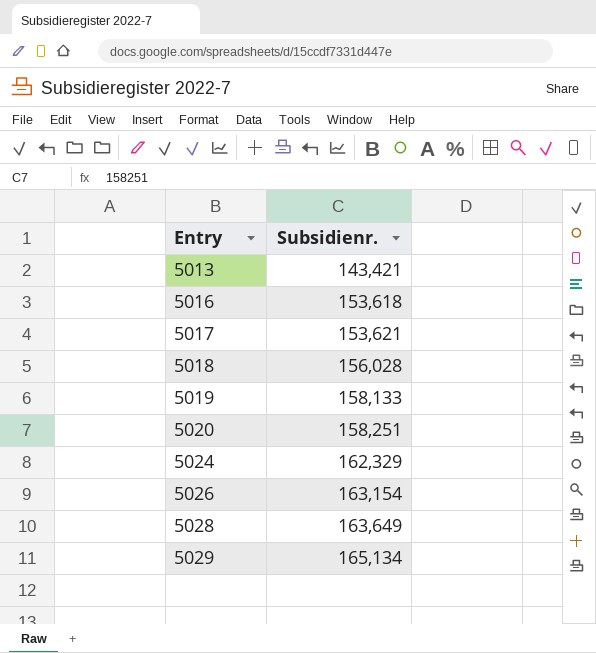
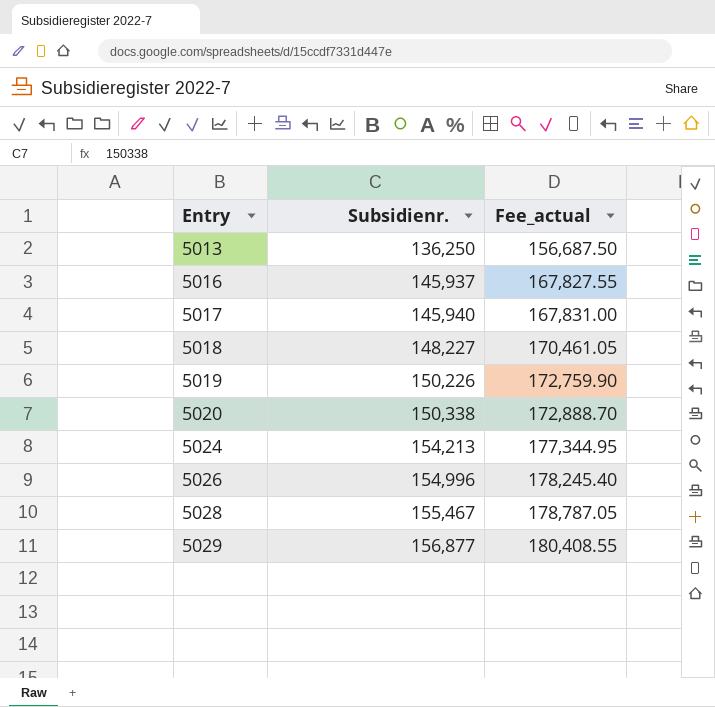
column Fee_actual | formula: none -> [Subsidienr.] * 1.15
5013 | Subsidienr.: 143,421 -> 136,250
5016 | Subsidienr.: 153,618 -> 145,937
5017 | Subsidienr.: 153,621 -> 145,940
5018 | Subsidienr.: 156,028 -> 148,227
5019 | Subsidienr.: 158,133 -> 150,226
5020 | Subsidienr.: 158,251 -> 150,338
5024 | Subsidienr.: 162,329 -> 154,213
5026 | Subsidienr.: 163,154 -> 154,996
5028 | Subsidienr.: 163,649 -> 155,467
5029 | Subsidienr.: 165,134 -> 156,877

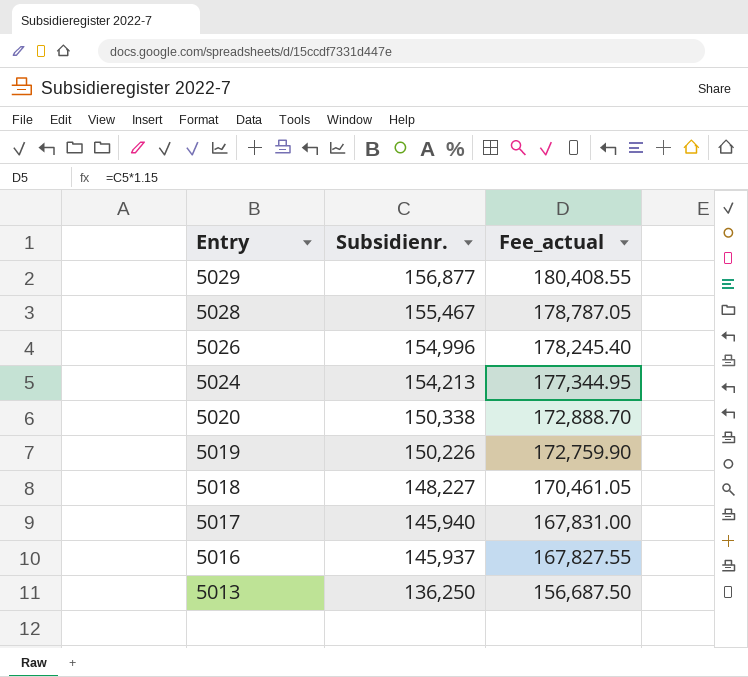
row order: Entry ascending -> Entry descending

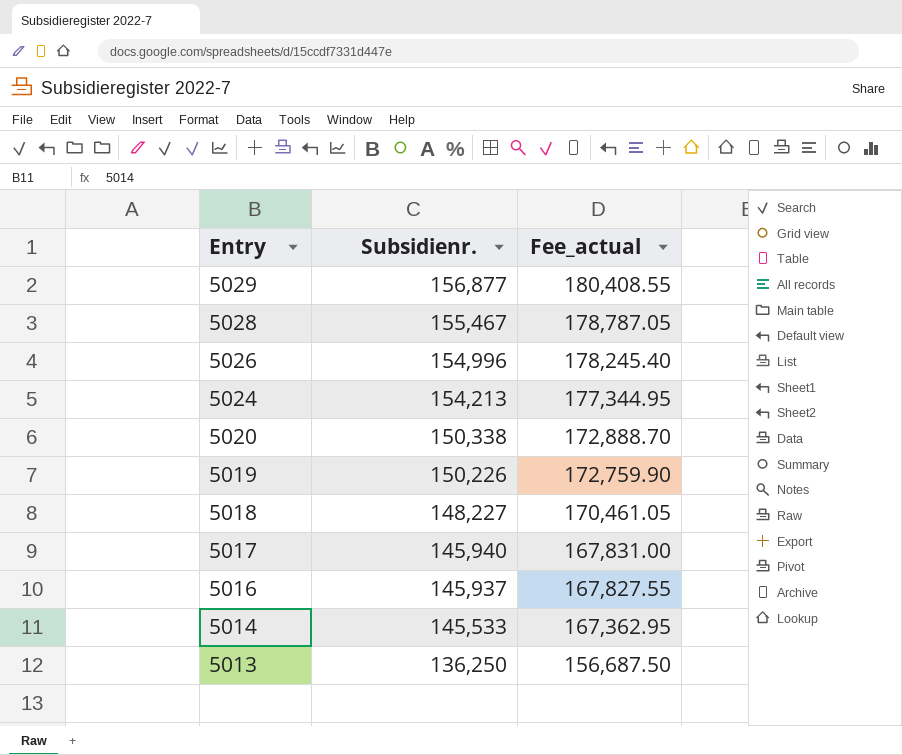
row 5014: none -> 145,533 | 167,362.95

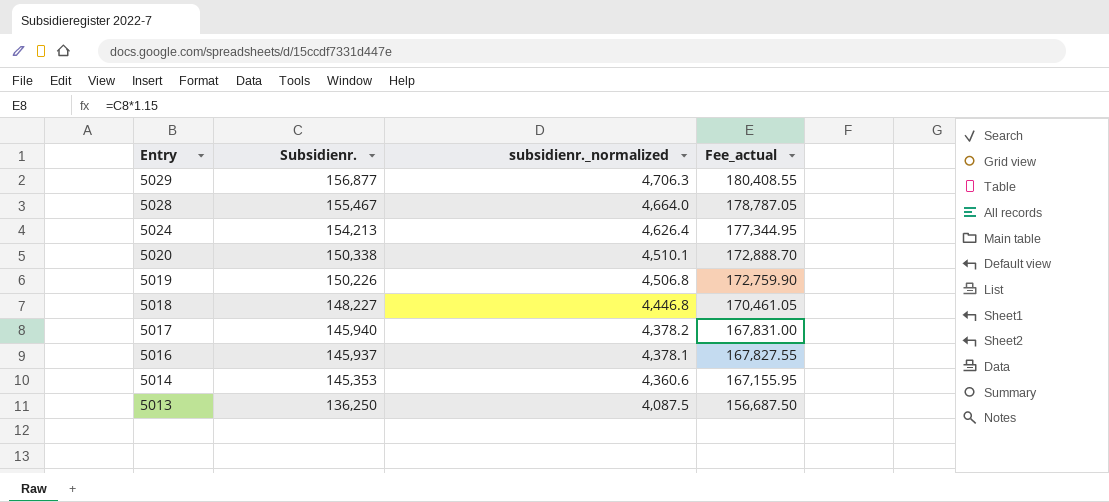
column subsidienr._normalized | formula: none -> [Subsidienr.] * 0.03
row 5026: 154,996 | 178,245.40 -> none
5014 | Subsidienr.: 145,533 -> 145,353
5014 | Fee_actual: 167,362.95 -> 167,155.95

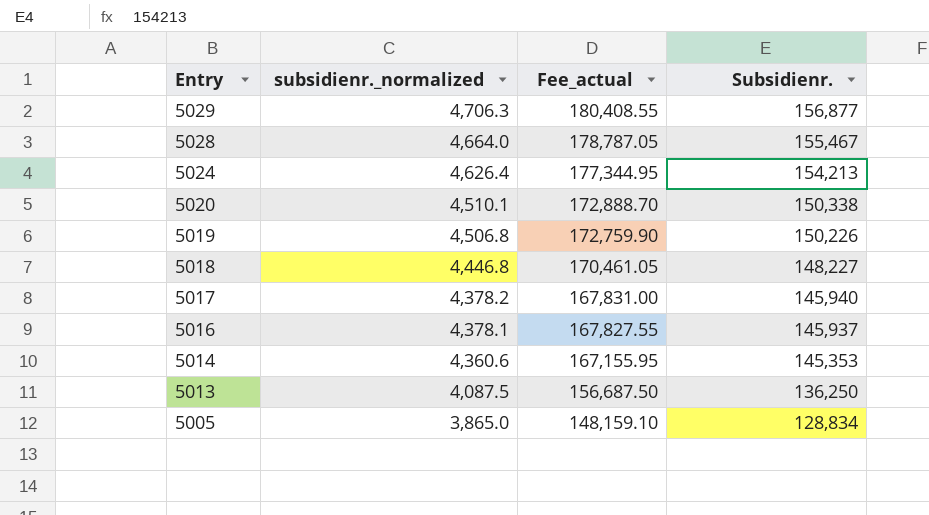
column Subsidienr. | position: 2 -> 4
row 5005: none -> 3,865.0 | 148,159.10 | 128,834

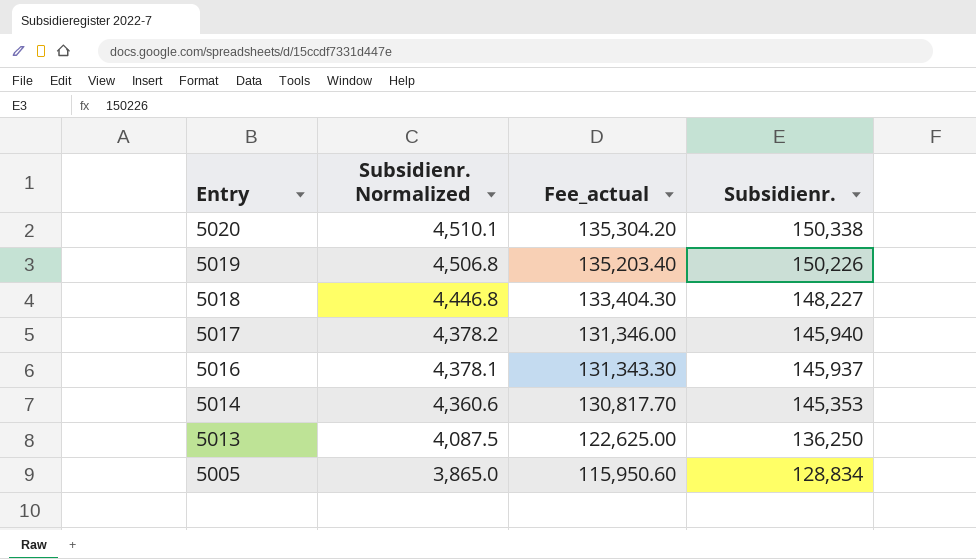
column name: subsidienr._normalized -> Subsidienr. Normalized
column Fee_actual | formula: [Subsidienr.] * 1.15 -> [Subsidienr.] * 0.9
row 5029: 4,706.3 | 180,408.55 | 156,877 -> none
row 5028: 4,664.0 | 178,787.05 | 155,467 -> none
row 5024: 4,626.4 | 177,344.95 | 154,213 -> none

